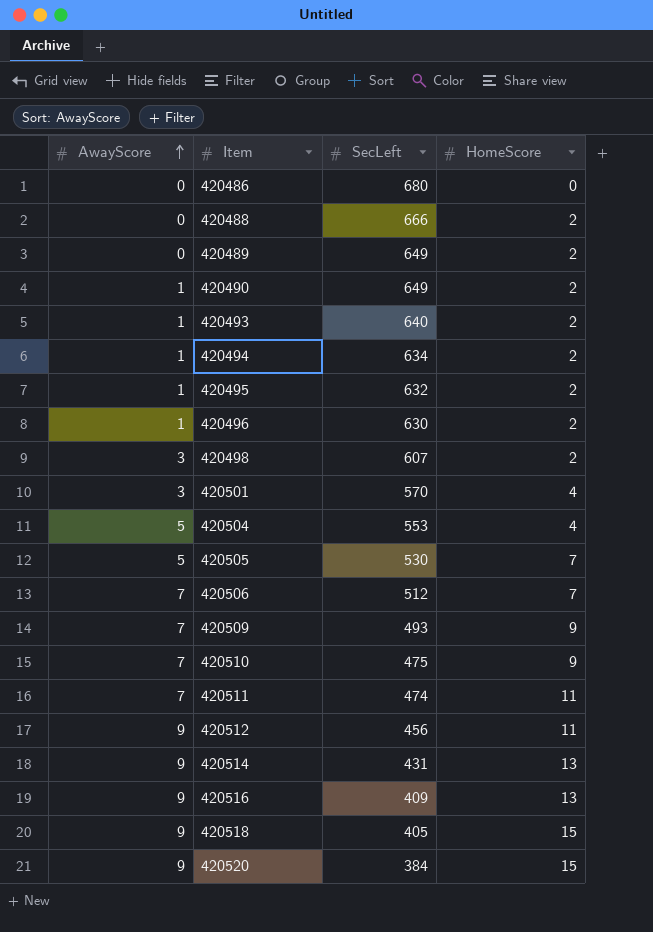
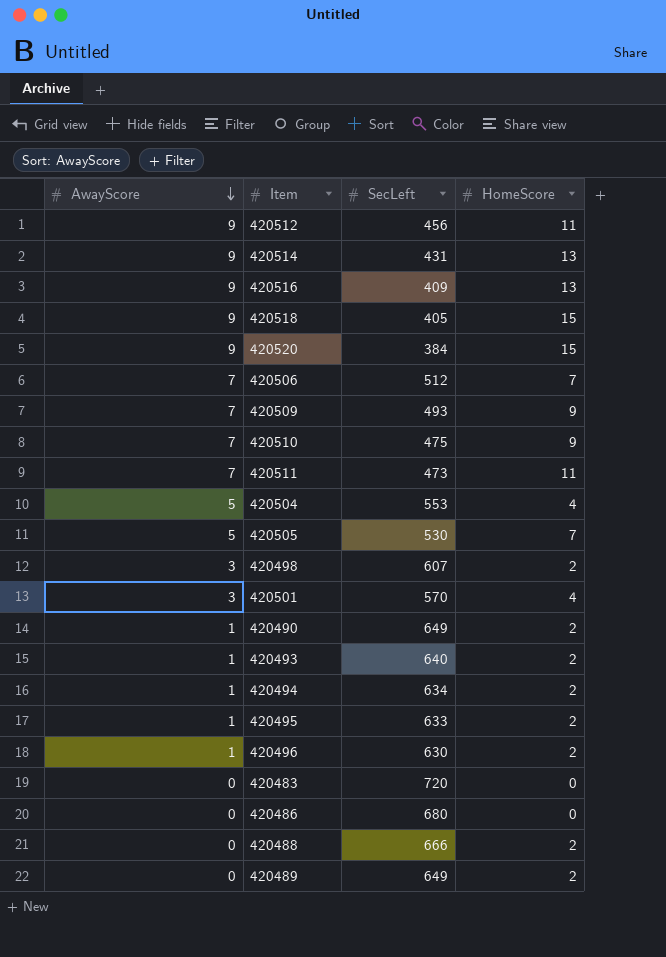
row order: AwayScore ascending -> AwayScore descending
420511 | SecLeft: 474 -> 473
420495 | SecLeft: 632 -> 633
row 420483: none -> 0 | 720 | 0

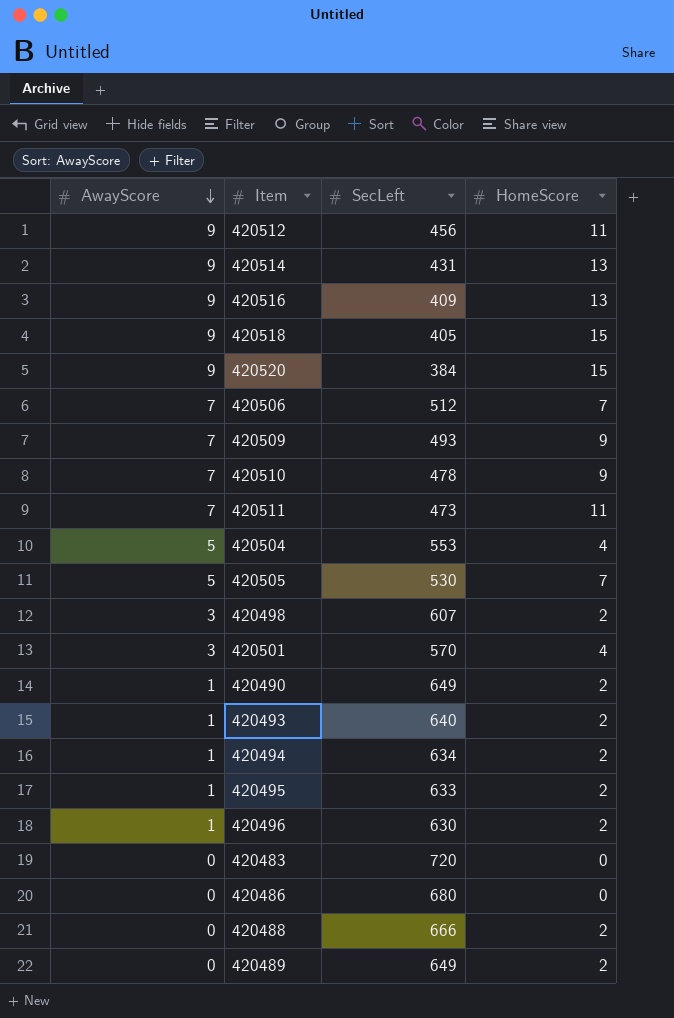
420510 | SecLeft: 475 -> 478

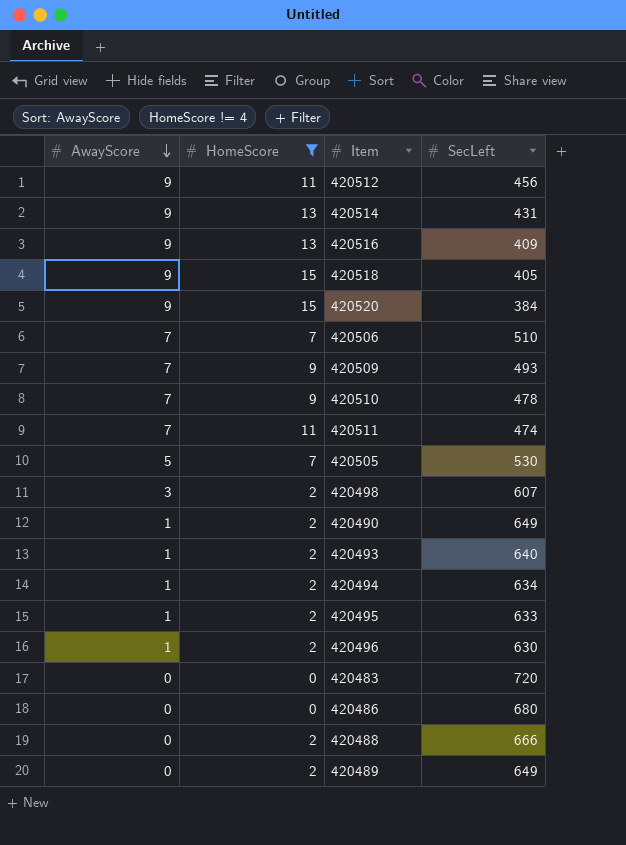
filter: none -> HomeScore != 4
column HomeScore | position: 4 -> 2
420506 | SecLeft: 512 -> 510
420511 | SecLeft: 473 -> 474

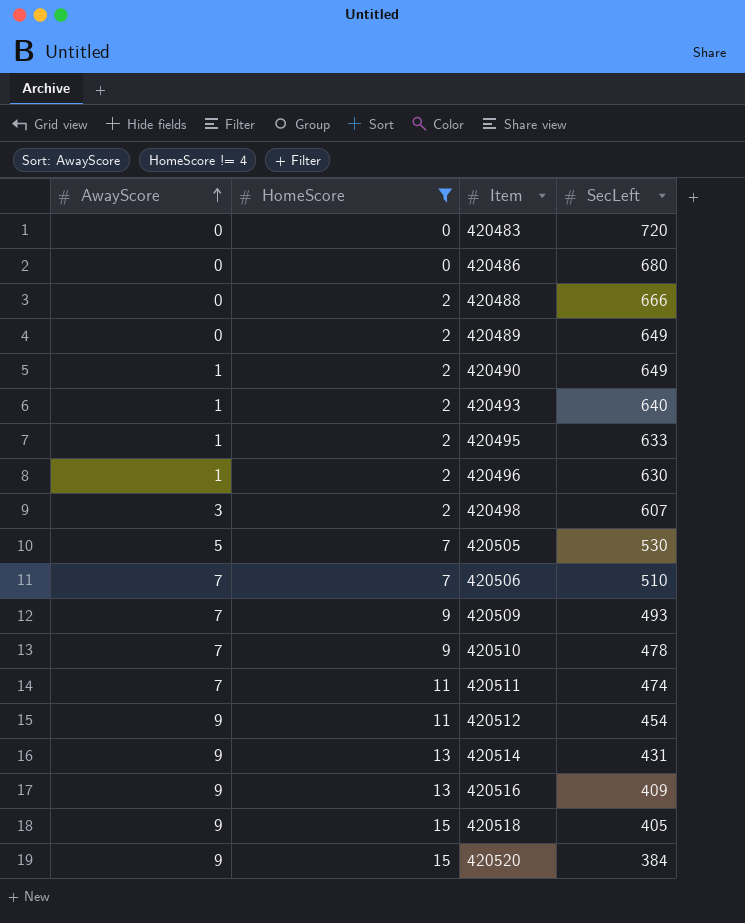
row order: AwayScore descending -> AwayScore ascending
row 420494: 1 | 2 | 634 -> none
420512 | SecLeft: 456 -> 454

